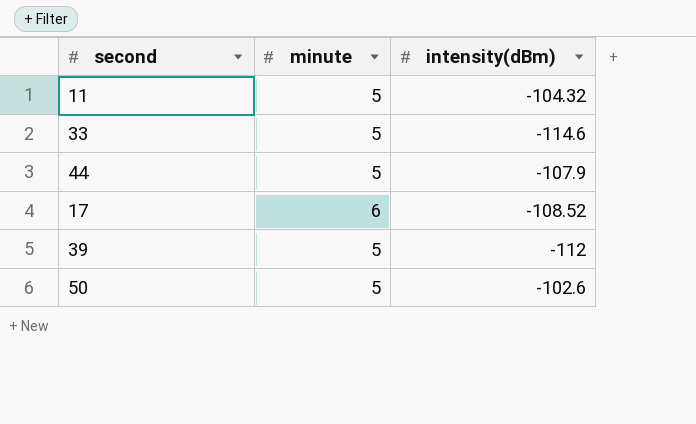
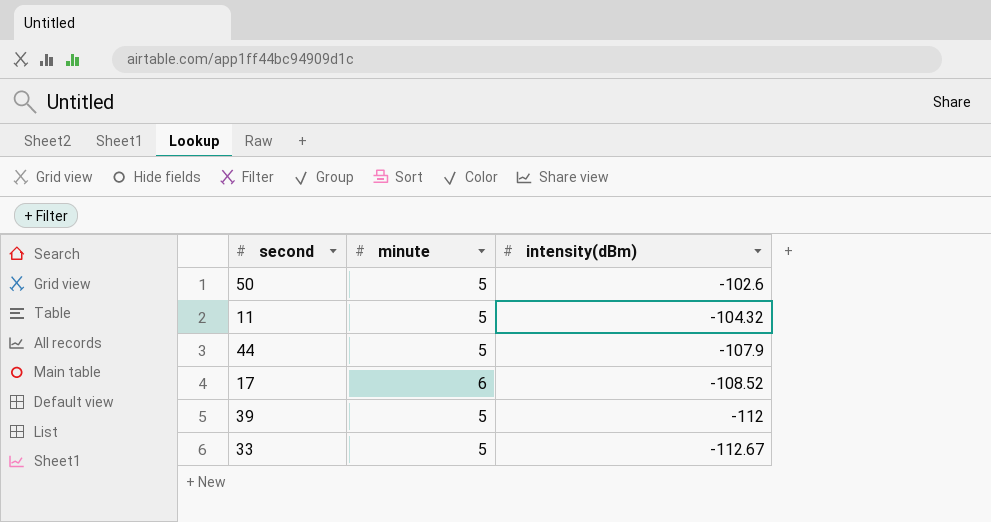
row order: none -> intensity(dBm) descending
33 | intensity(dBm): -114.6 -> -112.67

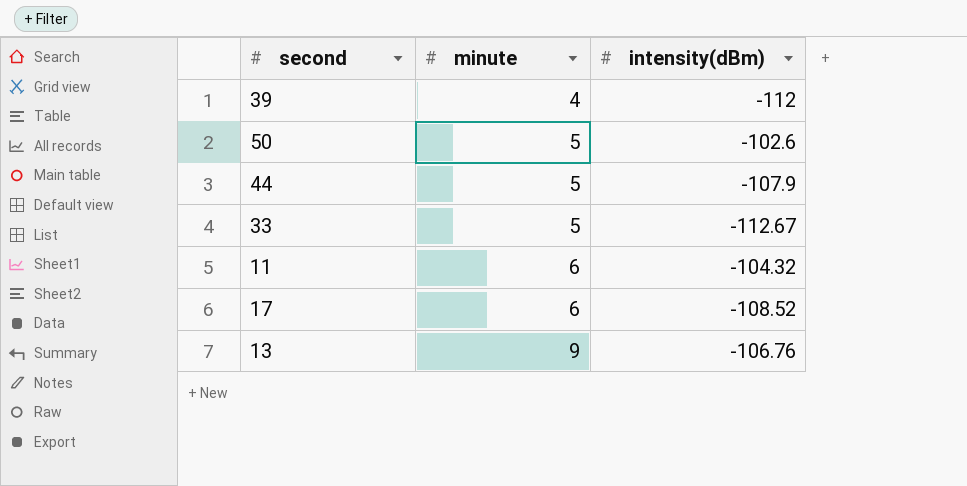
row order: intensity(dBm) descending -> minute ascending
39 | minute: 5 -> 4
11 | minute: 5 -> 6
row 13: none -> 9 | -106.76

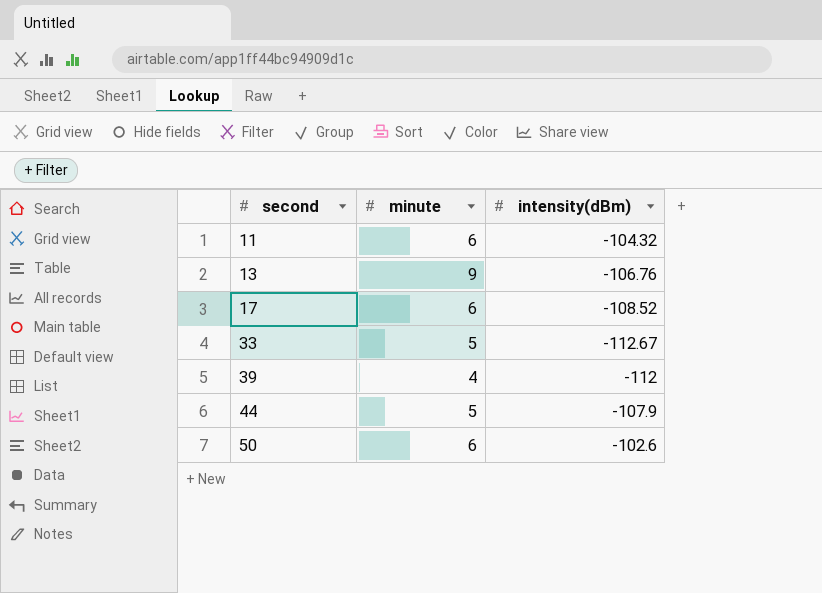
row order: minute ascending -> second ascending
50 | minute: 5 -> 6

